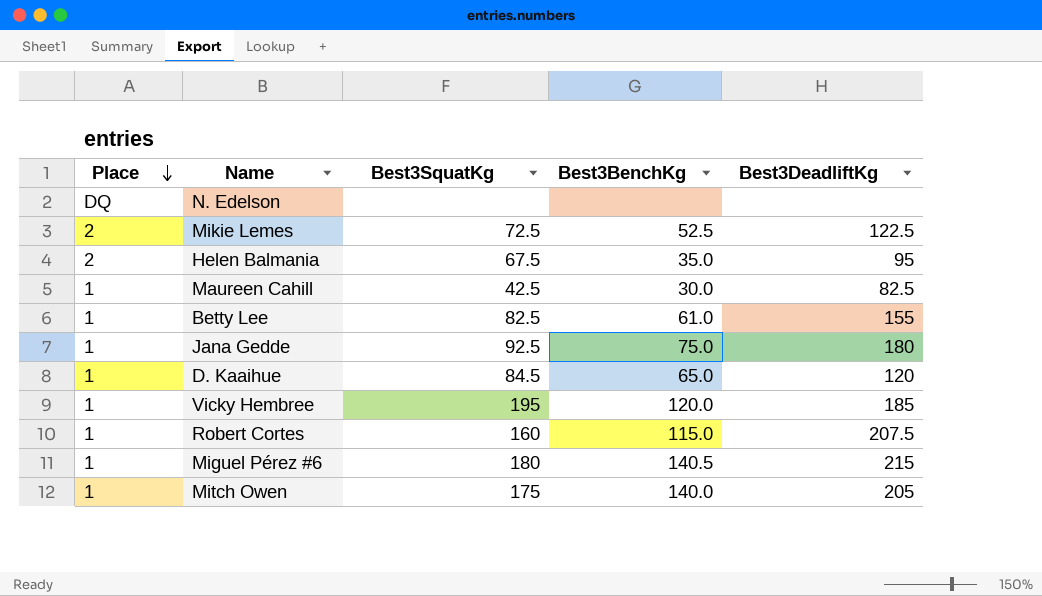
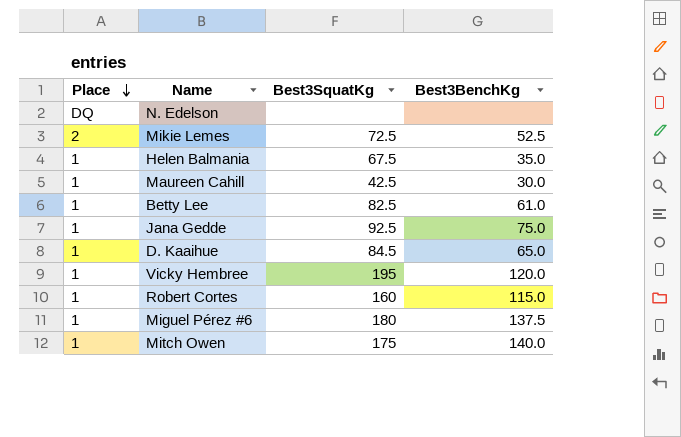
column Best3DeadliftKg | position: 5 -> none
Helen Balmania | Place: 2 -> 1
Miguel Pérez #6 | Best3BenchKg: 140.5 -> 137.5

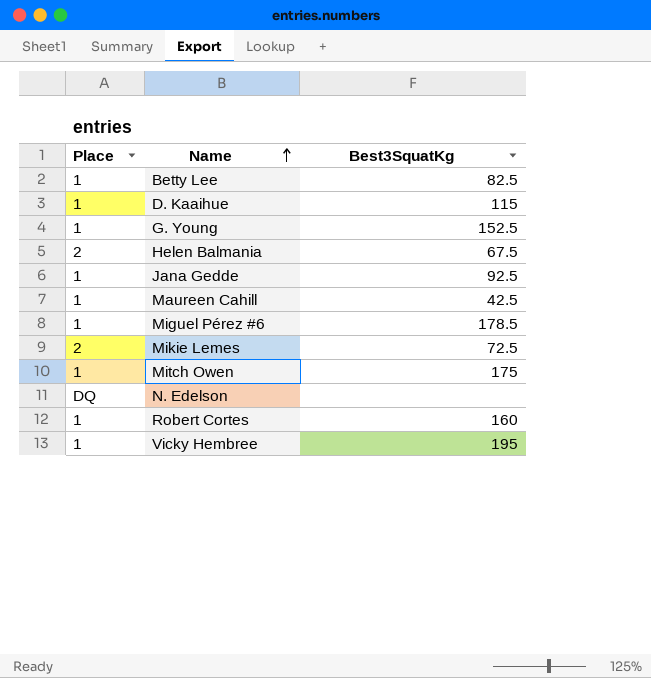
row order: Place descending -> Name ascending
column Best3BenchKg | position: 4 -> none
D. Kaaihue | Best3SquatKg: 84.5 -> 115
row G. Young: none -> 1 | 152.5
Helen Balmania | Place: 1 -> 2
Miguel Pérez #6 | Best3SquatKg: 180 -> 178.5

